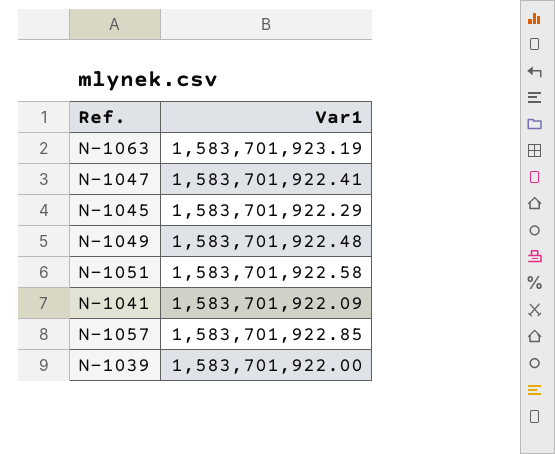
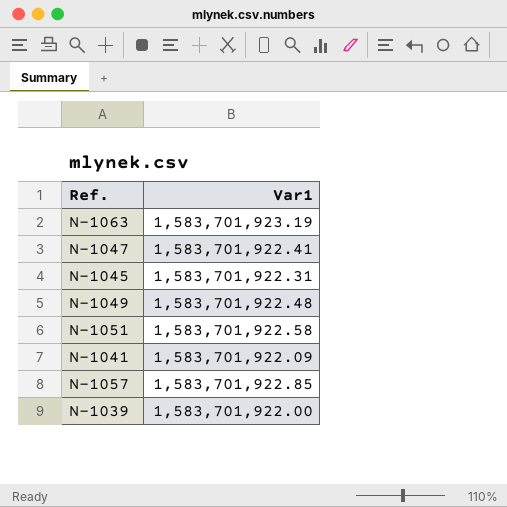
N-1045 | Var1: 1,583,701,922.29 -> 1,583,701,922.31

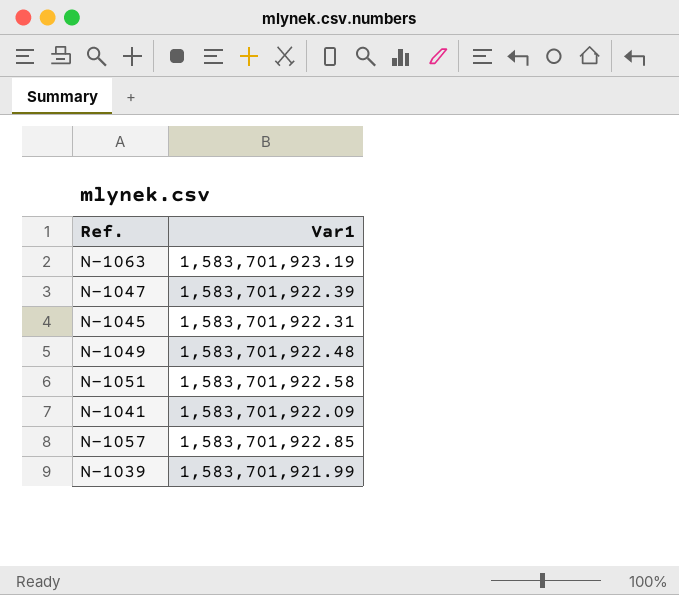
N-1047 | Var1: 1,583,701,922.41 -> 1,583,701,922.39
N-1039 | Var1: 1,583,701,922.00 -> 1,583,701,921.99

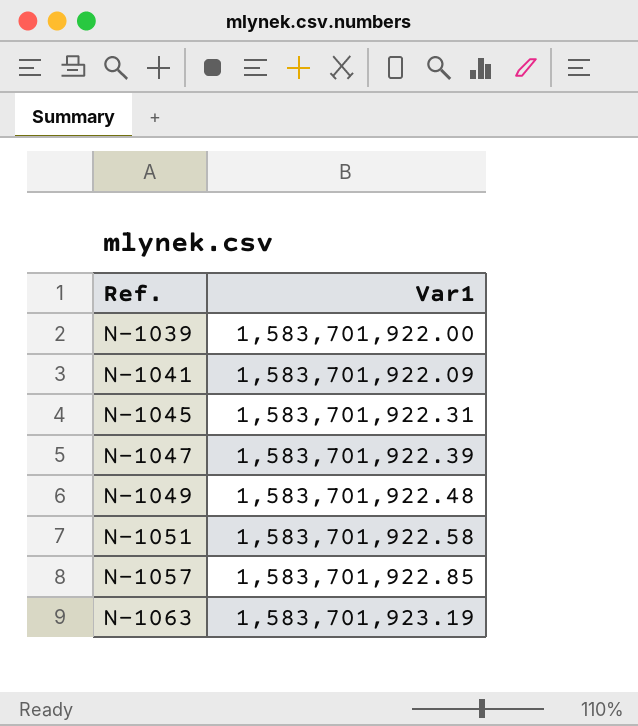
row order: none -> Ref. ascending
N-1039 | Var1: 1,583,701,921.99 -> 1,583,701,922.00

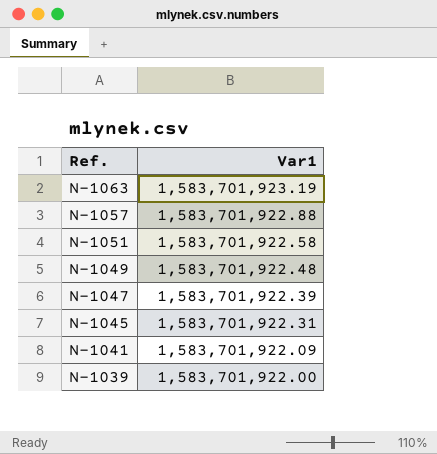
row order: Ref. ascending -> Ref. descending
N-1057 | Var1: 1,583,701,922.85 -> 1,583,701,922.88

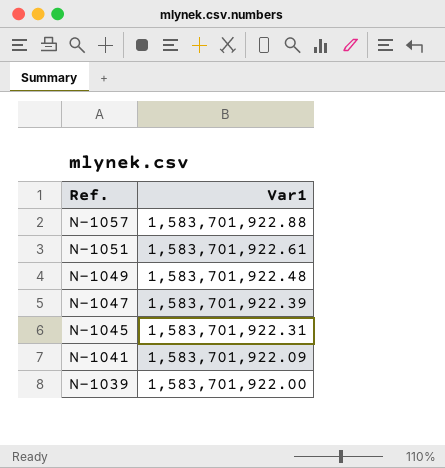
row N-1063: 1,583,701,923.19 -> none
N-1051 | Var1: 1,583,701,922.58 -> 1,583,701,922.61

